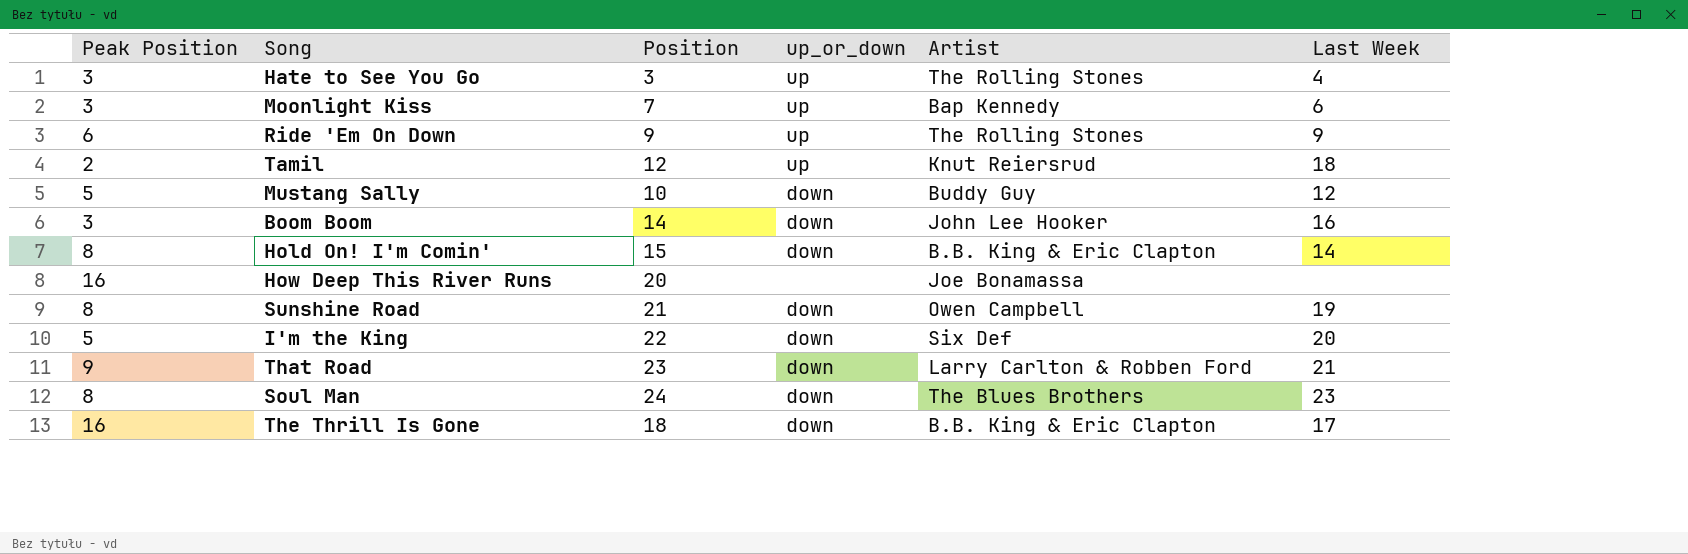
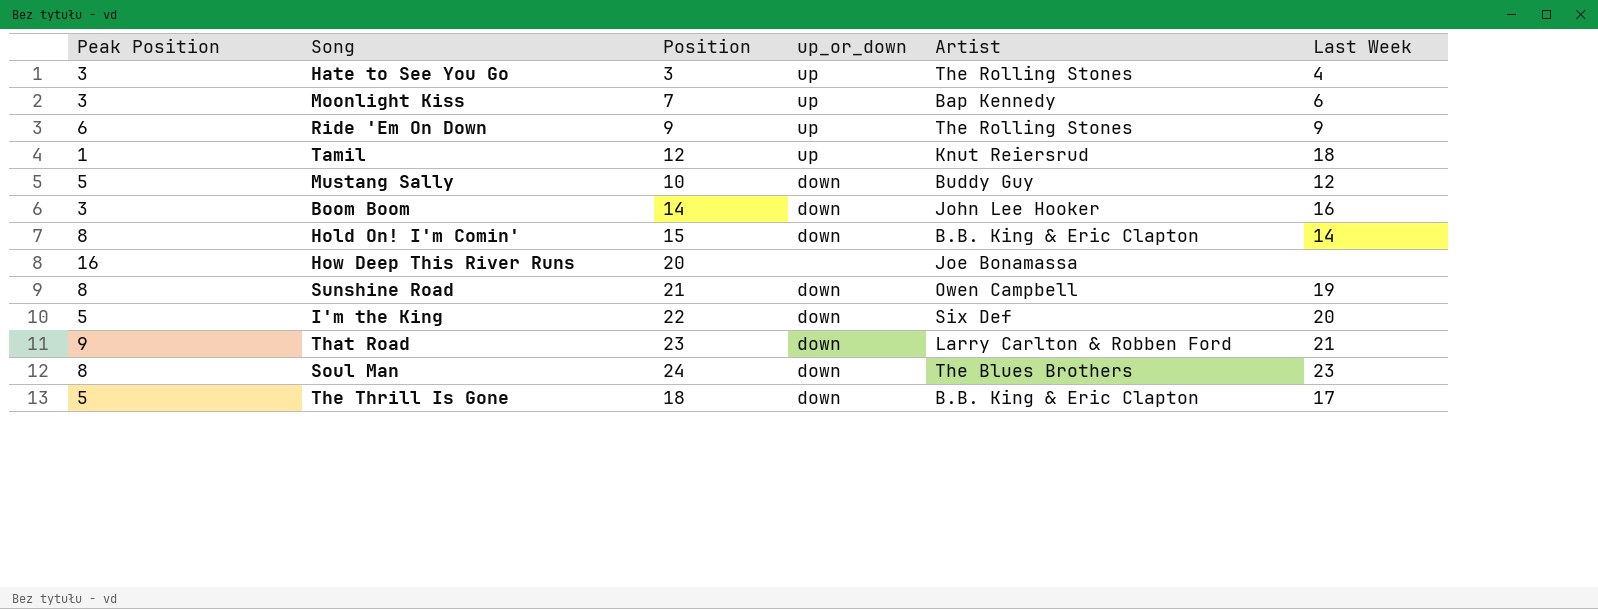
Tamil | Peak Position: 2 -> 1
The Thrill Is Gone | Peak Position: 16 -> 5

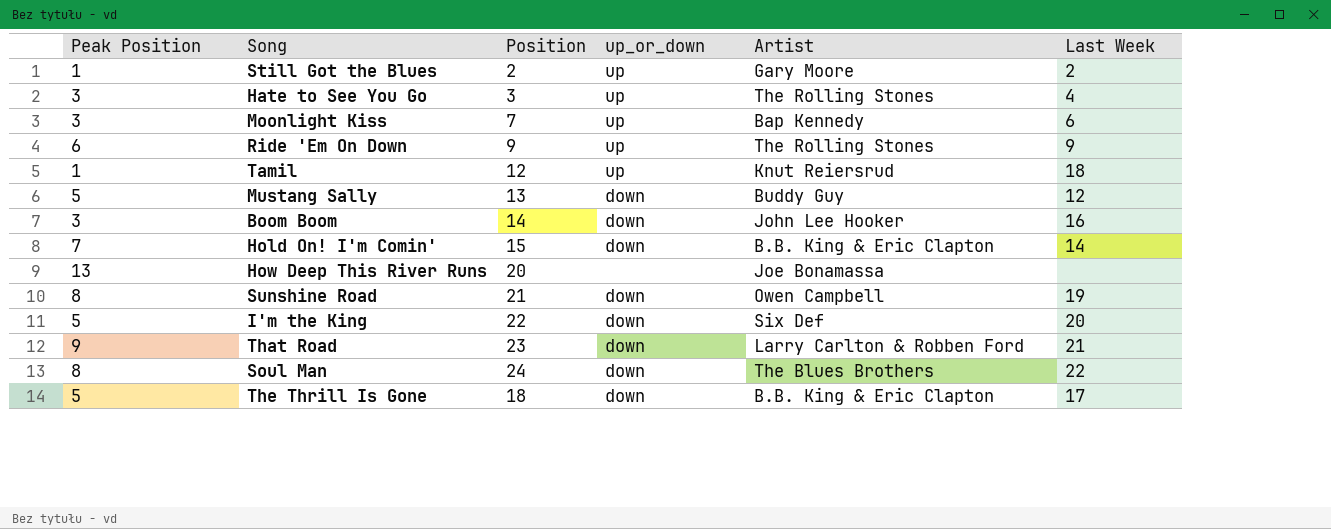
row Still Got the Blues: none -> 1 | 2 | up | Gary Moore | 2
Mustang Sally | Position: 10 -> 13
Hold On! I'm Comin' | Peak Position: 8 -> 7
How Deep This River Runs | Peak Position: 16 -> 13
Soul Man | Last Week: 23 -> 22

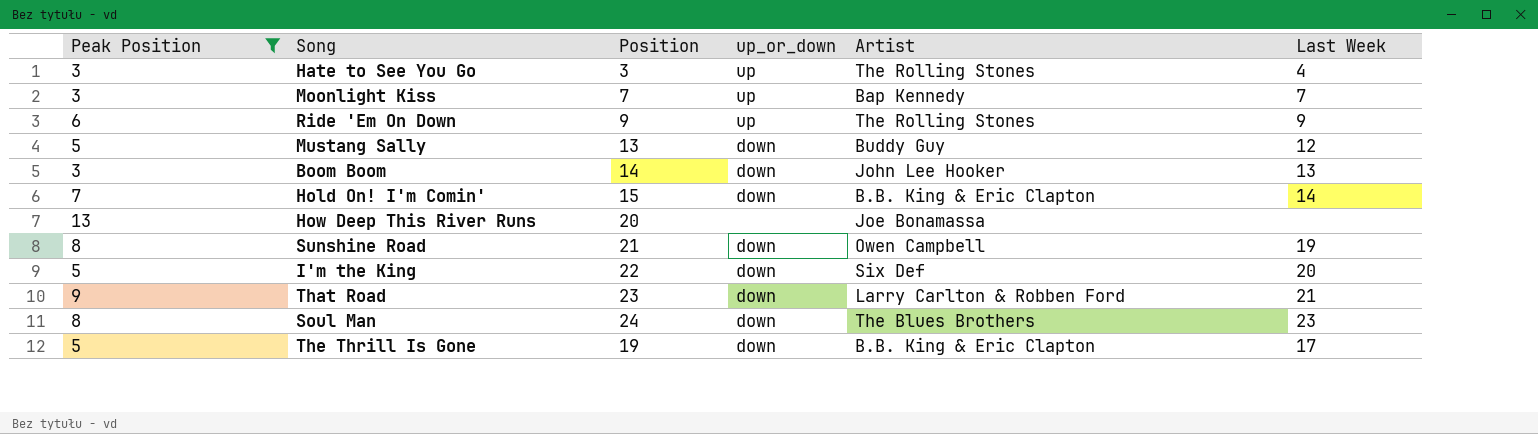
filter: none -> Peak Position != 1
Moonlight Kiss | Last Week: 6 -> 7
Boom Boom | Last Week: 16 -> 13
Soul Man | Last Week: 22 -> 23
The Thrill Is Gone | Position: 18 -> 19

